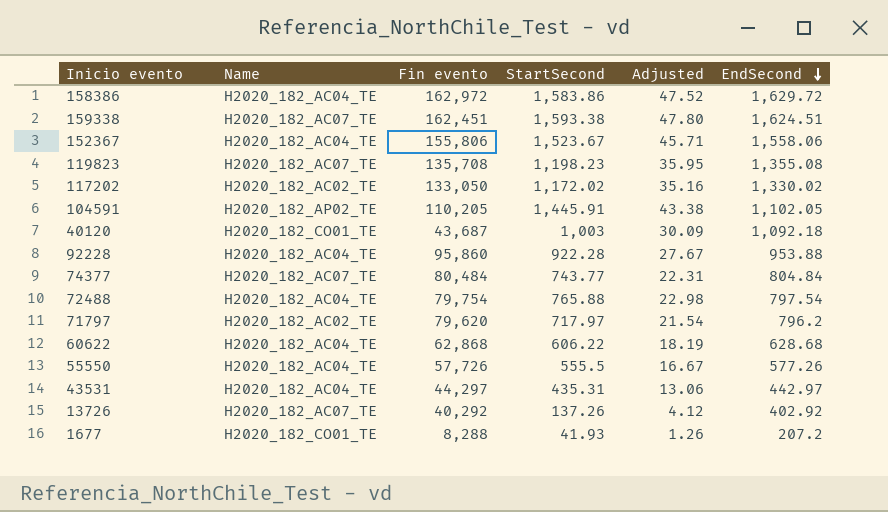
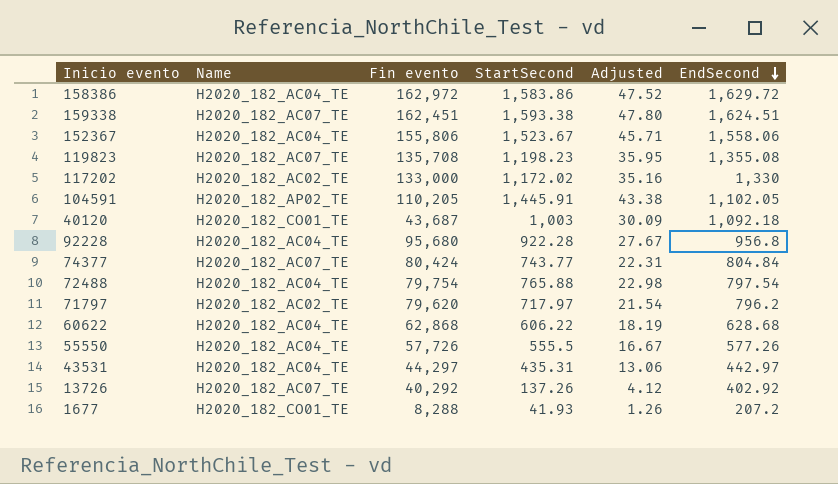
117202 | Fin evento: 133,050 -> 133,000
117202 | EndSecond: 1,330.02 -> 1,330
92228 | Fin evento: 95,860 -> 95,680
92228 | EndSecond: 953.88 -> 956.8
74377 | Fin evento: 80,484 -> 80,424

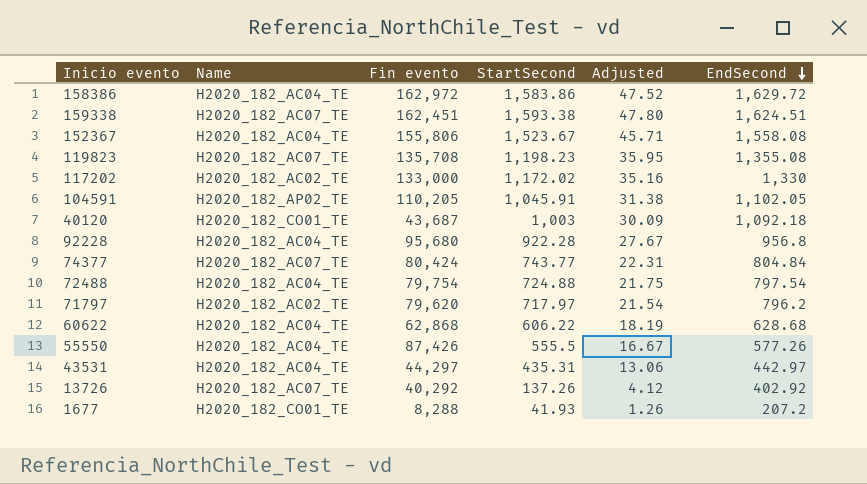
152367 | EndSecond: 1,558.06 -> 1,558.08
104591 | StartSecond: 1,445.91 -> 1,045.91
104591 | Adjusted: 43.38 -> 31.38
72488 | StartSecond: 765.88 -> 724.88
72488 | Adjusted: 22.98 -> 21.75
55550 | Fin evento: 57,726 -> 87,426

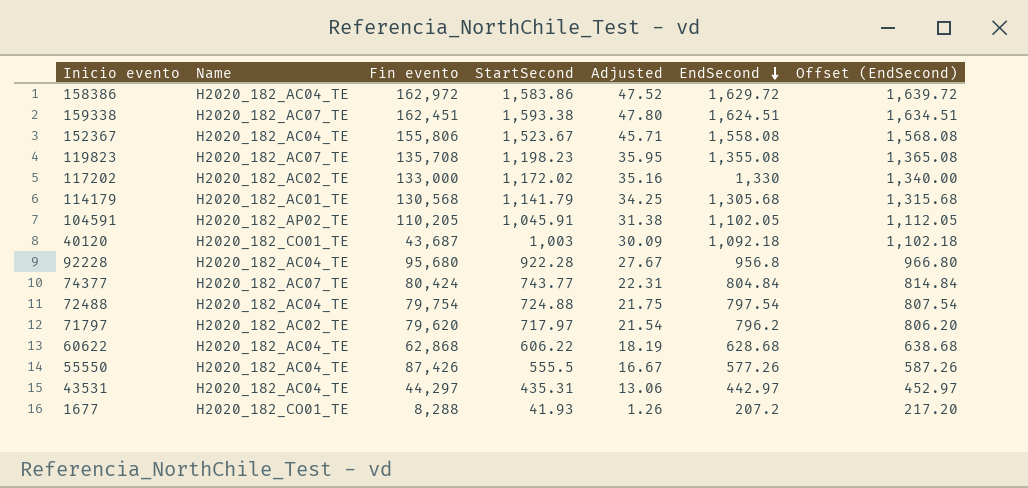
column Offset (EndSecond) | formula: none -> [EndSecond] + 10
row 13726: H2020_182_AC07_TE | 40,292 | 137.26 | 4.12 | 402.92 -> none
row 114179: none -> H2020_182_AC01_TE | 130,568 | 1,141.79 | 34.25 | 1,305.68 | 1,315.68

